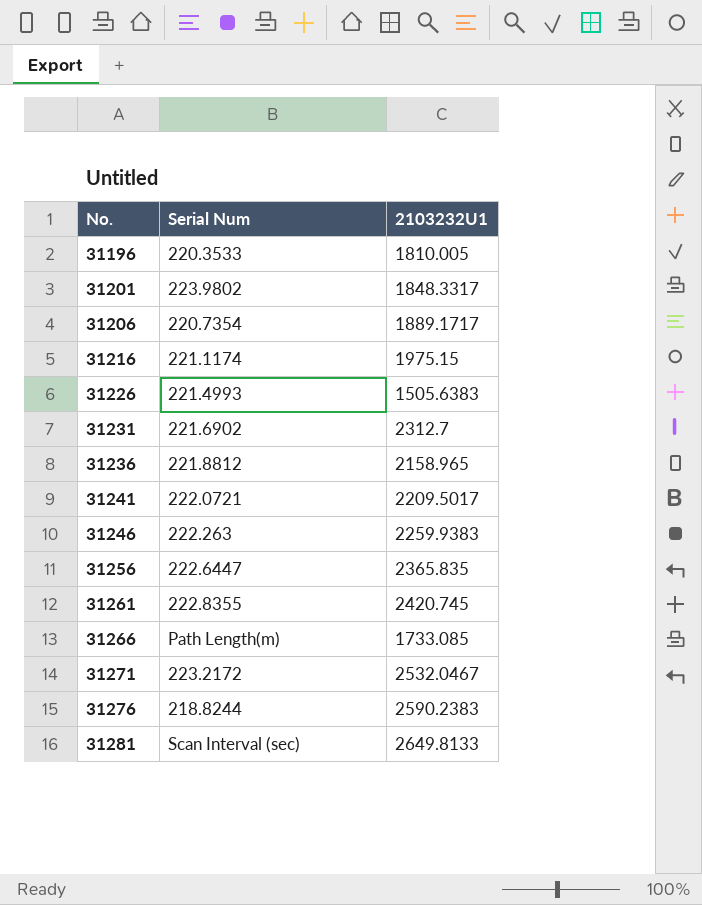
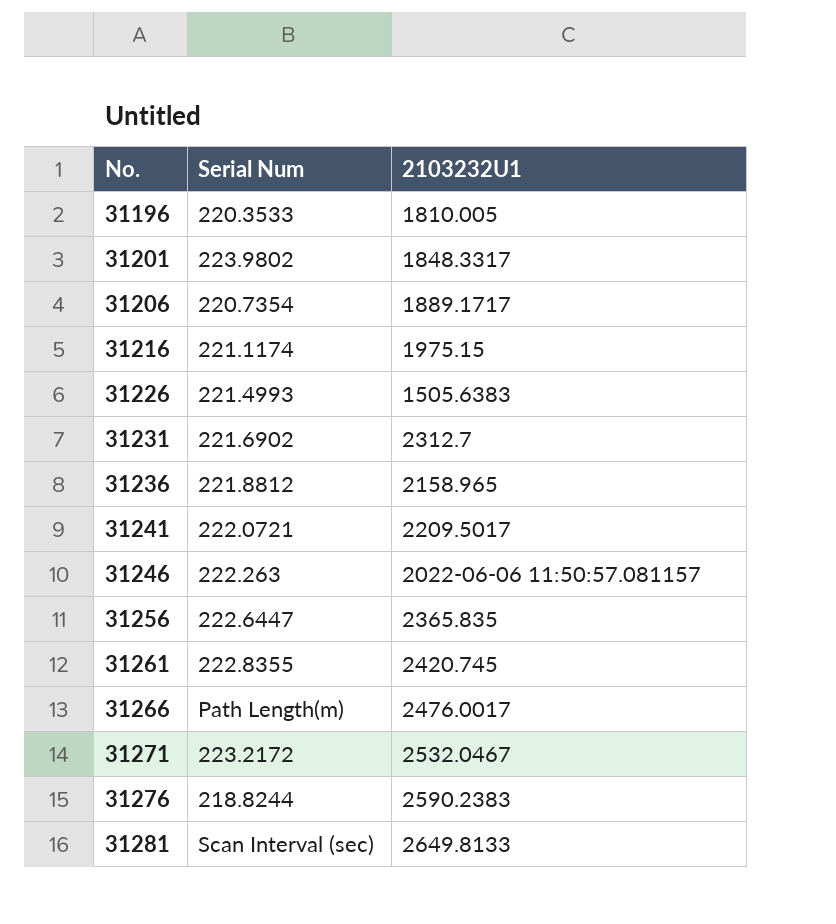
31246 | 2103232U1: 2259.9383 -> 2022-06-06 11:50:57.081157
31266 | 2103232U1: 1733.085 -> 2476.0017

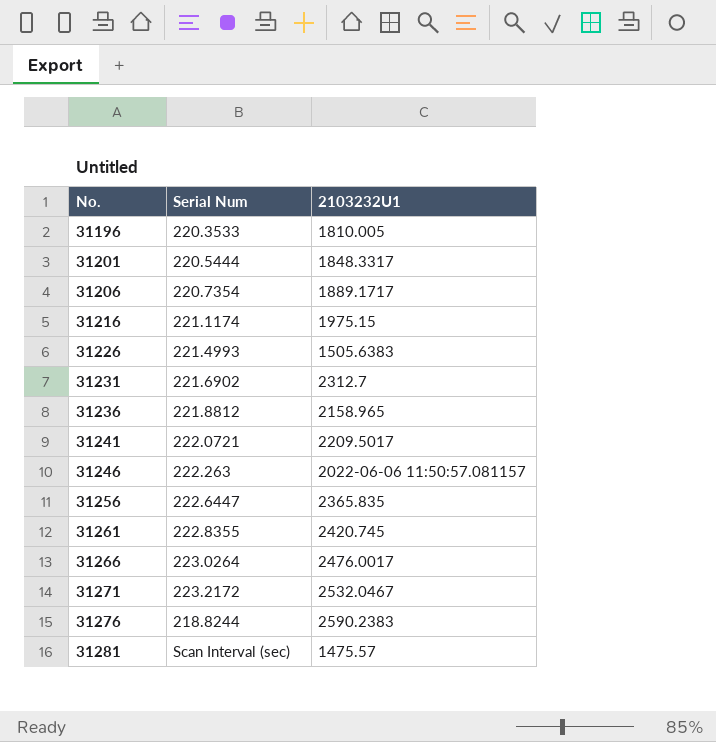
31201 | Serial Num: 223.9802 -> 220.5444
31266 | Serial Num: Path Length(m) -> 223.0264
31281 | 2103232U1: 2649.8133 -> 1475.57

